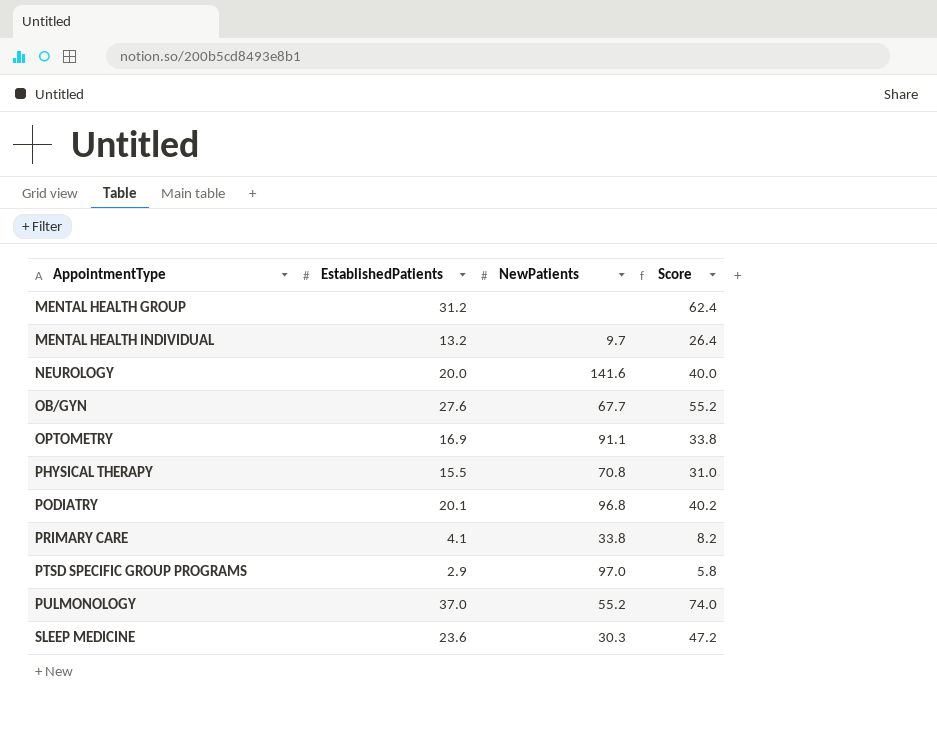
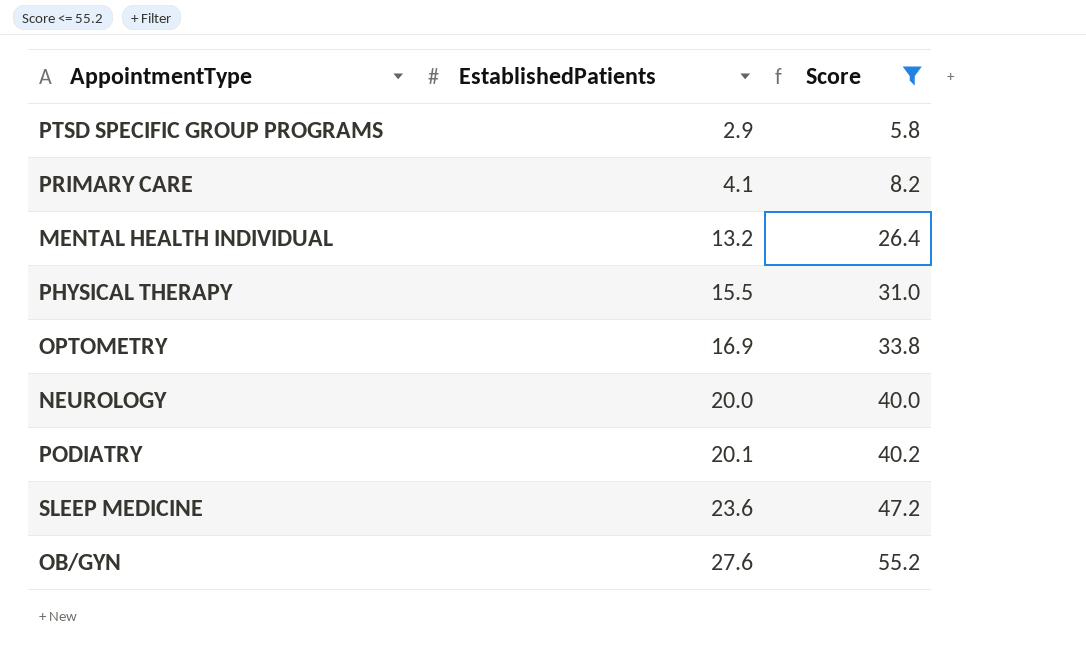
filter: none -> Score <= 55.2
row order: AppointmentType ascending -> EstablishedPatients ascending
column NewPatients | position: 3 -> none

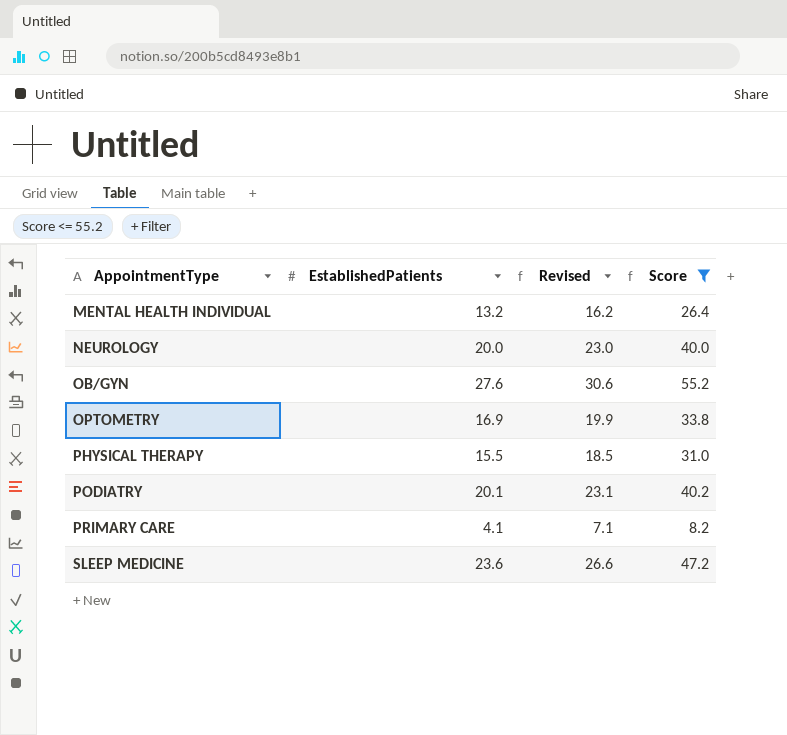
row order: EstablishedPatients ascending -> AppointmentType ascending
column Revised | formula: none -> [EstablishedPatients] + 3
row PTSD SPECIFIC GROUP PROGRAMS: 2.9 | 5.8 -> none

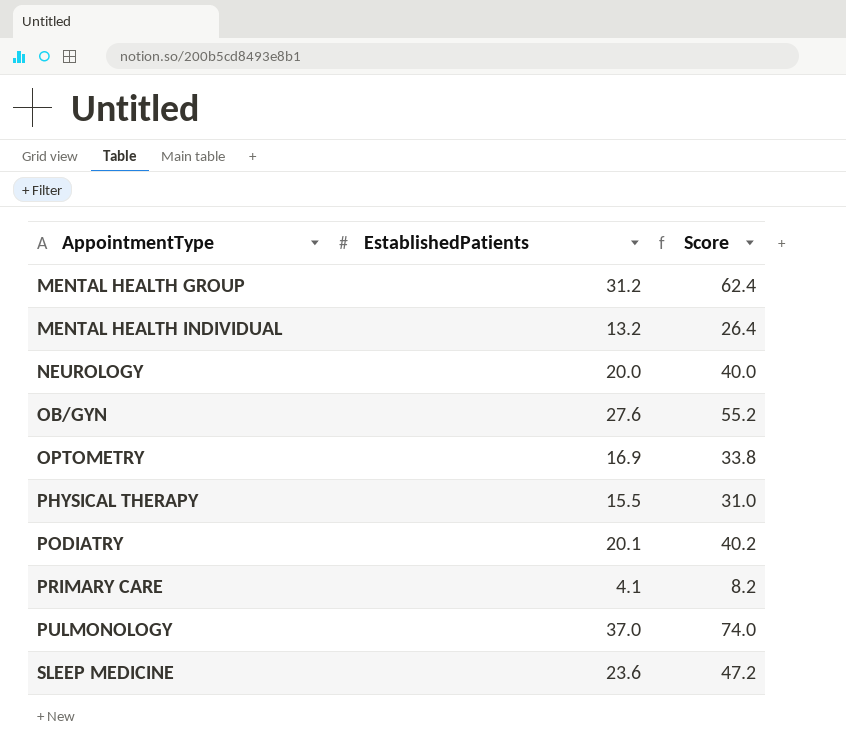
filter: Score <= 55.2 -> none
column Revised | formula: [EstablishedPatients] + 3 -> none

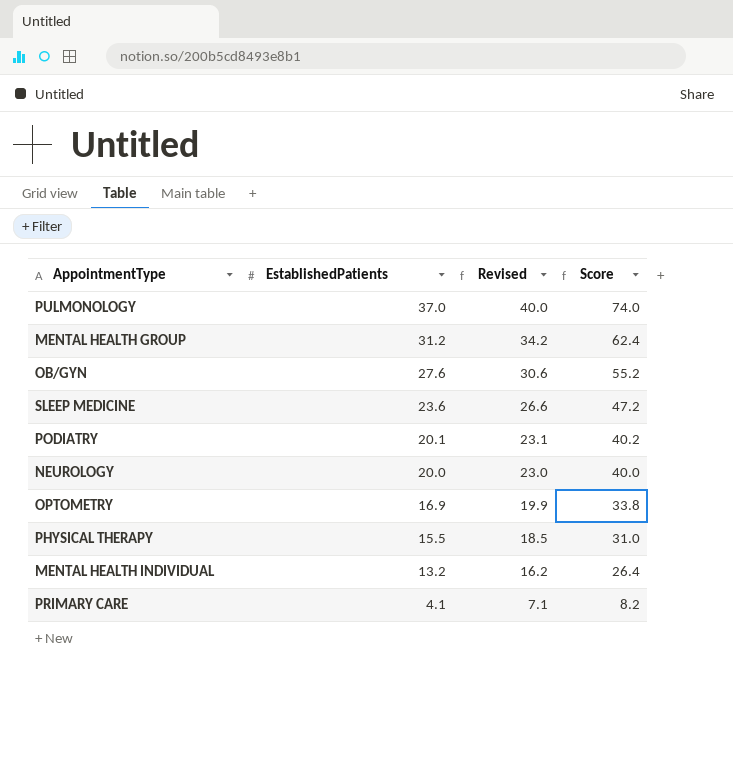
row order: AppointmentType ascending -> EstablishedPatients descending
column Revised | formula: none -> [EstablishedPatients] + 3

